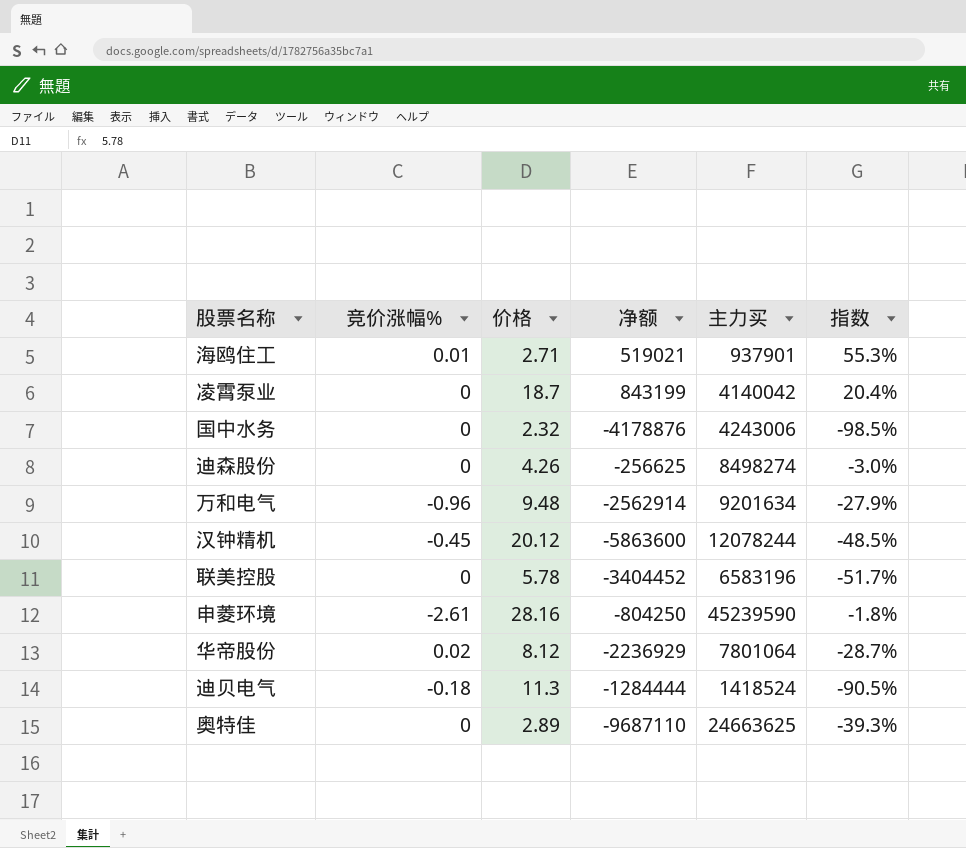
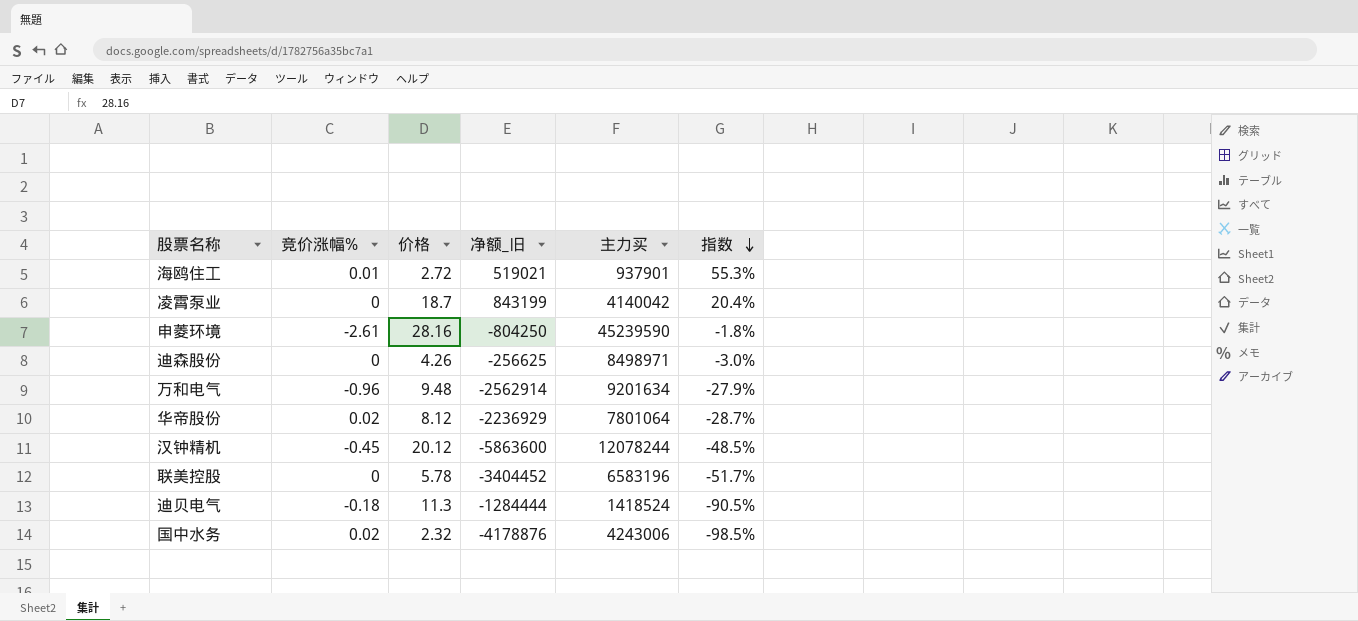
row order: none -> 指数 descending
column name: 净额 -> 净额_旧
row 奥特佳: 0 | 2.89 | -9687110 | 24663625 | -39.3% -> none
海鸥住工 | 价格: 2.71 -> 2.72
迪森股份 | 主力买: 8498274 -> 8498971
国中水务 | 竞价涨幅%: 0 -> 0.02

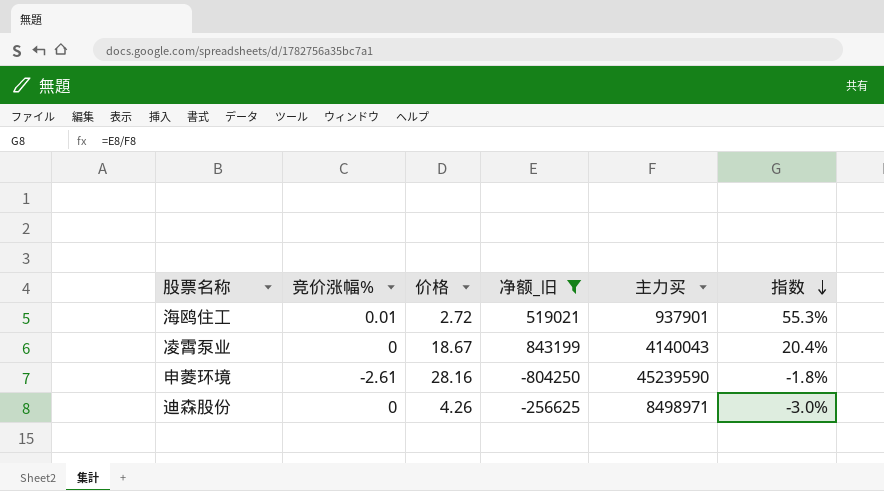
filter: none -> 净额_旧 >= -804250
凌霄泵业 | 价格: 18.7 -> 18.67
凌霄泵业 | 主力买: 4140042 -> 4140043

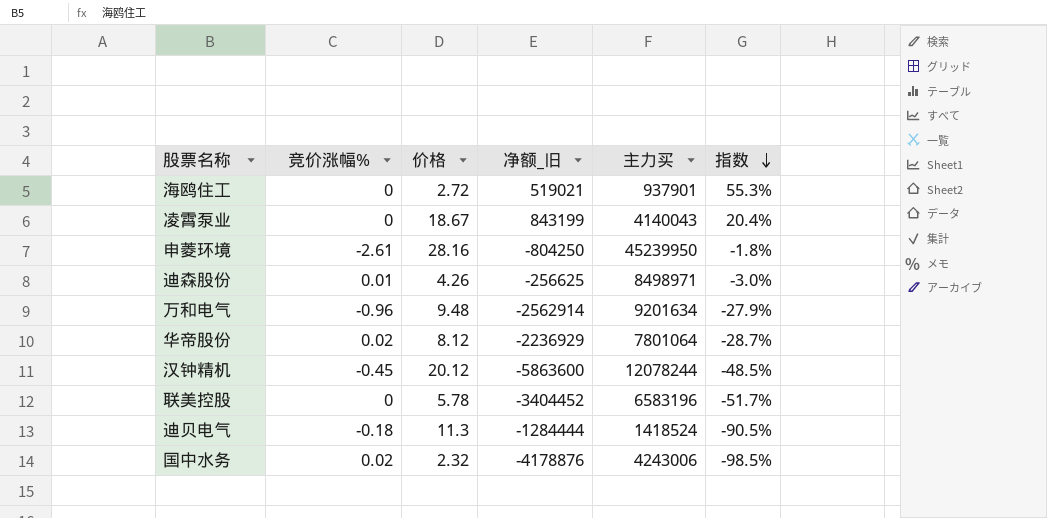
filter: 净额_旧 >= -804250 -> none
海鸥住工 | 竞价涨幅%: 0.01 -> 0
申菱环境 | 主力买: 45239590 -> 45239950
迪森股份 | 竞价涨幅%: 0 -> 0.01

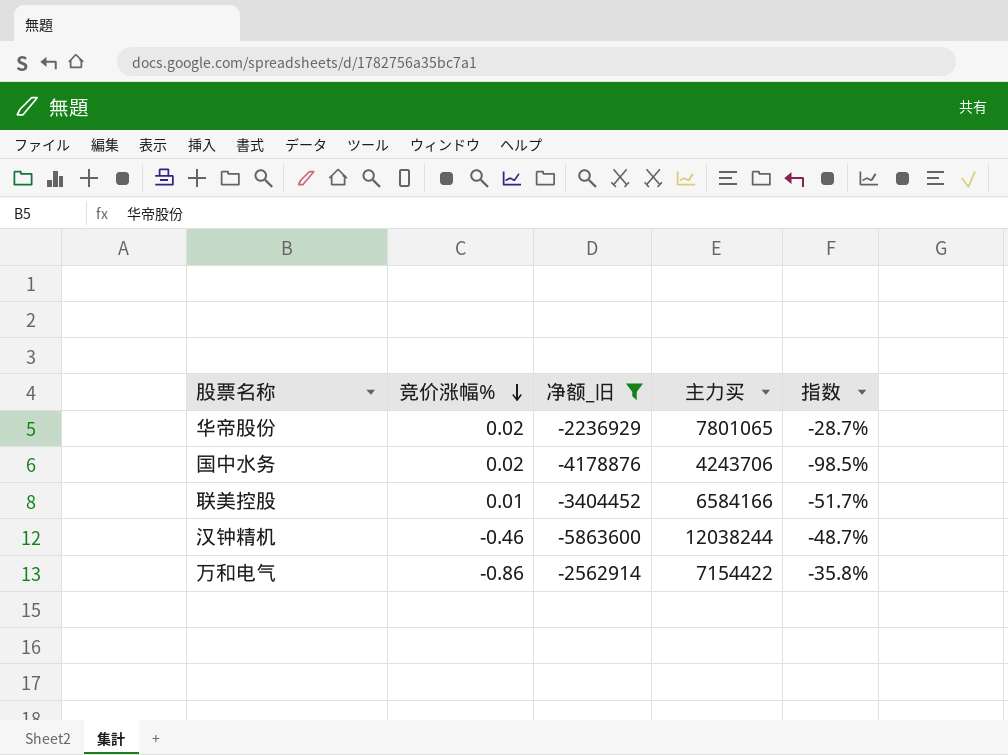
filter: none -> 净额_旧 <= -2236929
row order: 指数 descending -> 竞价涨幅% descending
column 价格 | position: 3 -> none
华帝股份 | 主力买: 7801064 -> 7801065
国中水务 | 主力买: 4243006 -> 4243706
联美控股 | 竞价涨幅%: 0 -> 0.01
联美控股 | 主力买: 6583196 -> 6584166
汉钟精机 | 竞价涨幅%: -0.45 -> -0.46
汉钟精机 | 主力买: 12078244 -> 12038244
汉钟精机 | 指数: -48.5% -> -48.7%
万和电气 | 竞价涨幅%: -0.96 -> -0.86
万和电气 | 主力买: 9201634 -> 7154422
万和电气 | 指数: -27.9% -> -35.8%

